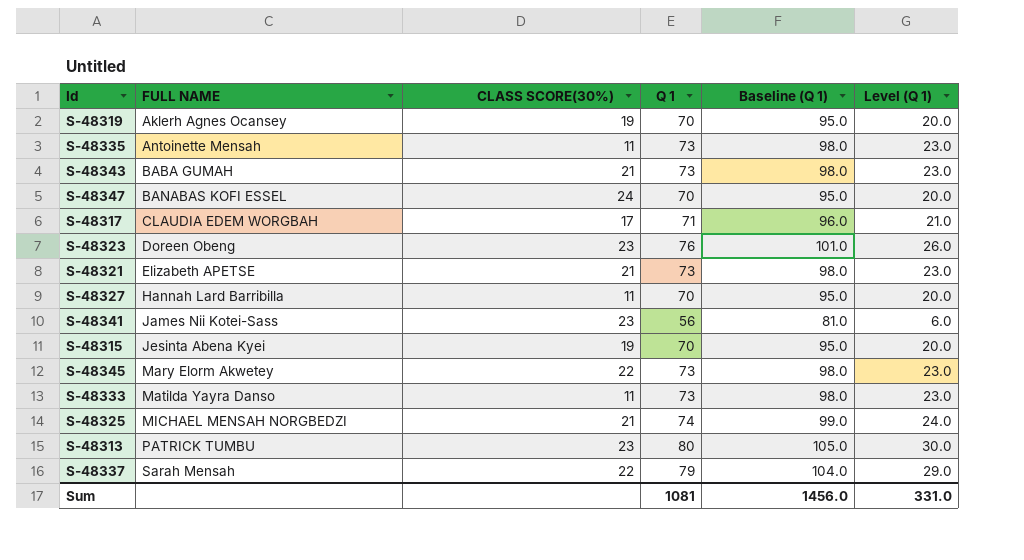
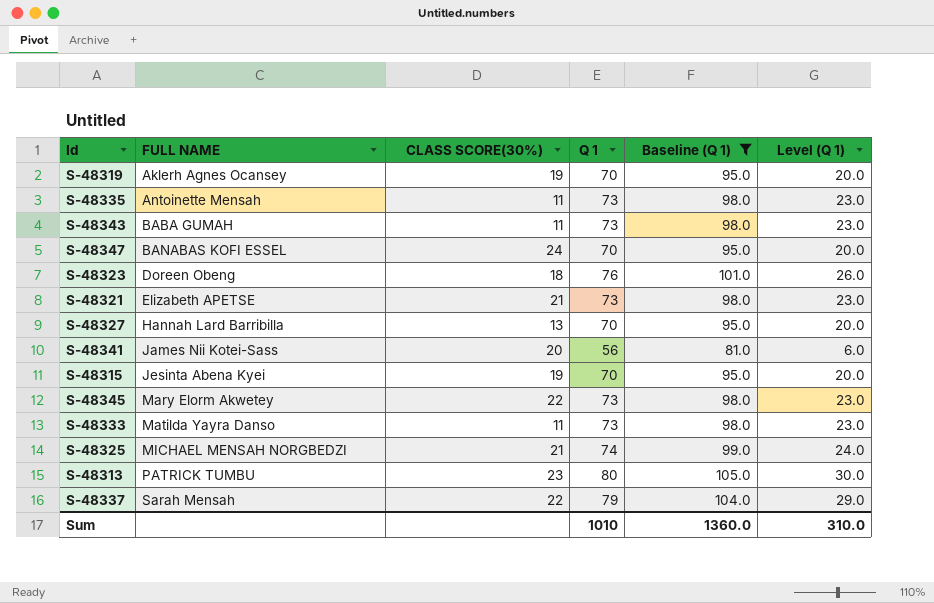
filter: none -> Baseline (Q 1) != 96.0
S-48343 | CLASS SCORE(30%): 21 -> 11
S-48323 | CLASS SCORE(30%): 23 -> 18
S-48327 | CLASS SCORE(30%): 11 -> 13
S-48341 | CLASS SCORE(30%): 23 -> 20
Sum | Q 1: 1081 -> 1010
Sum | Baseline (Q 1): 1456.0 -> 1360.0
Sum | Level (Q 1): 331.0 -> 310.0

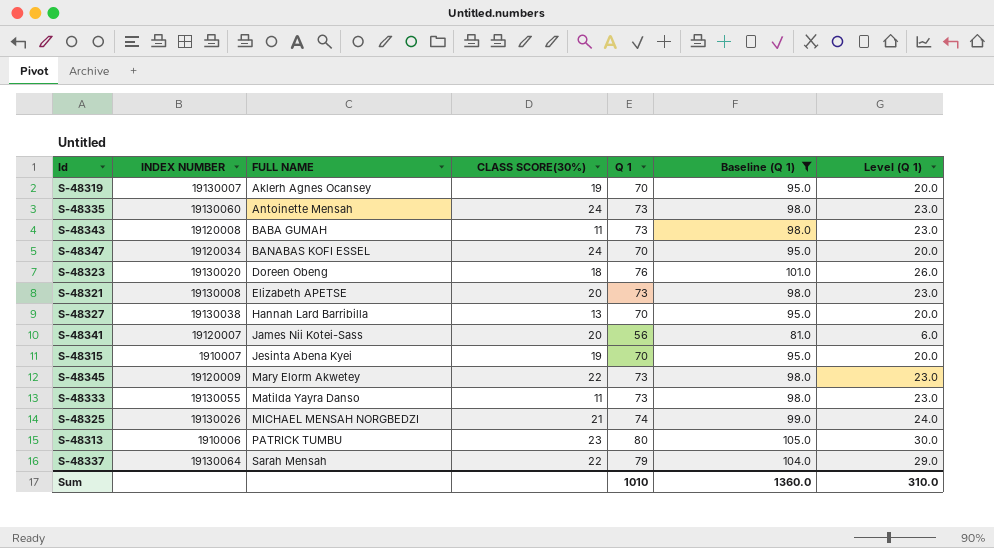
column INDEX NUMBER | position: none -> 2
S-48335 | CLASS SCORE(30%): 11 -> 24
S-48321 | CLASS SCORE(30%): 21 -> 20

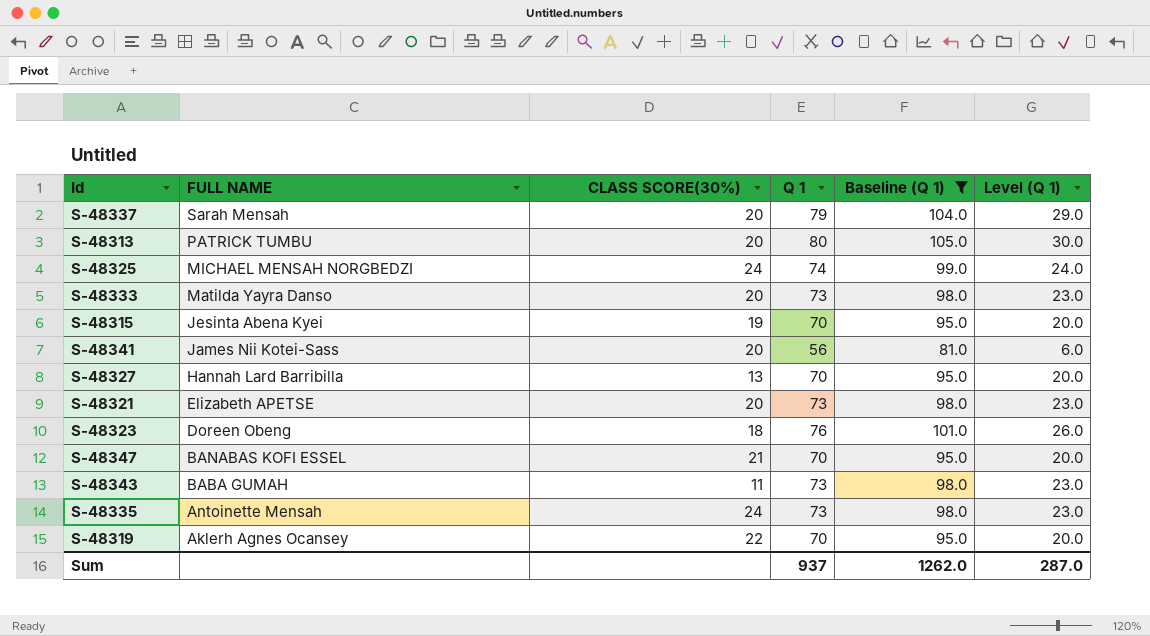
row order: FULL NAME ascending -> FULL NAME descending
column INDEX NUMBER | position: 2 -> none
row S-48345: 19120009 | Mary Elorm Akwetey | 22 | 73 | 98.0 | 23.0 -> none
S-48337 | CLASS SCORE(30%): 22 -> 20
S-48313 | CLASS SCORE(30%): 23 -> 20
S-48325 | CLASS SCORE(30%): 21 -> 24
S-48333 | CLASS SCORE(30%): 11 -> 20
S-48347 | CLASS SCORE(30%): 24 -> 21
S-48319 | CLASS SCORE(30%): 19 -> 22
Sum | Q 1: 1010 -> 937
Sum | Baseline (Q 1): 1360.0 -> 1262.0
Sum | Level (Q 1): 310.0 -> 287.0

